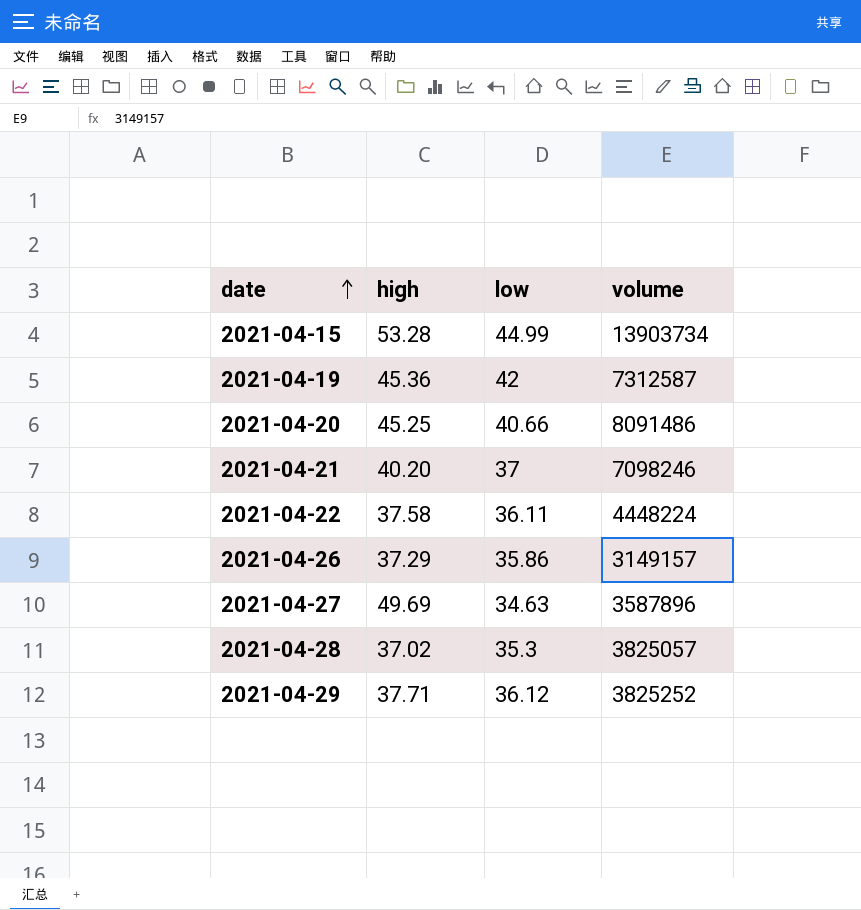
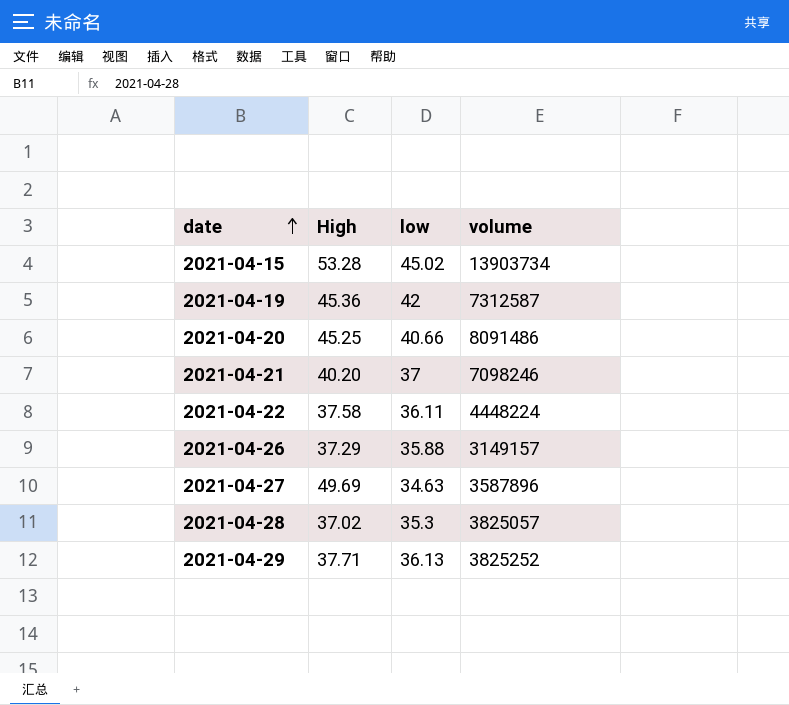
column name: high -> High
2021-04-15 | low: 44.99 -> 45.02
2021-04-26 | low: 35.86 -> 35.88
2021-04-29 | low: 36.12 -> 36.13

